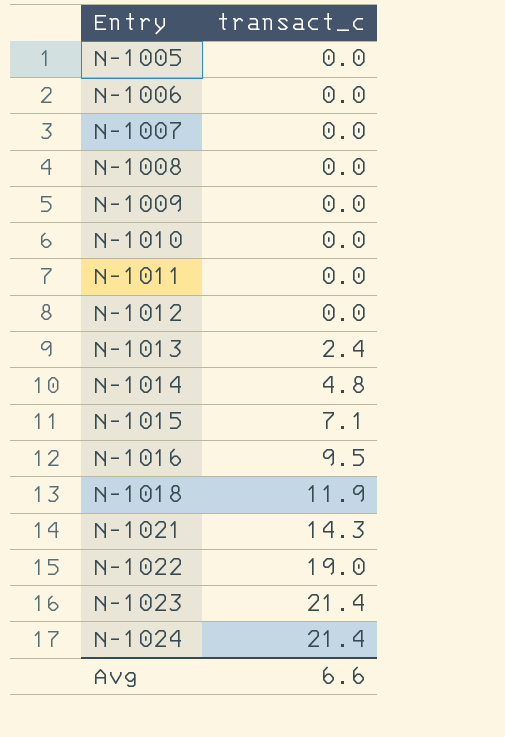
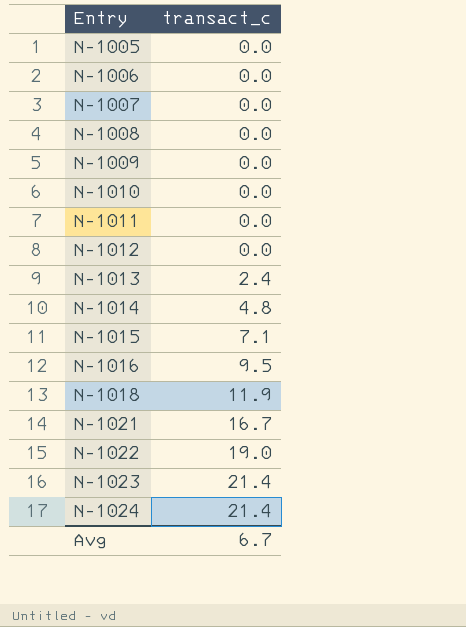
N-1021 | transact_c: 14.3 -> 16.7
Avg | transact_c: 6.6 -> 6.7

